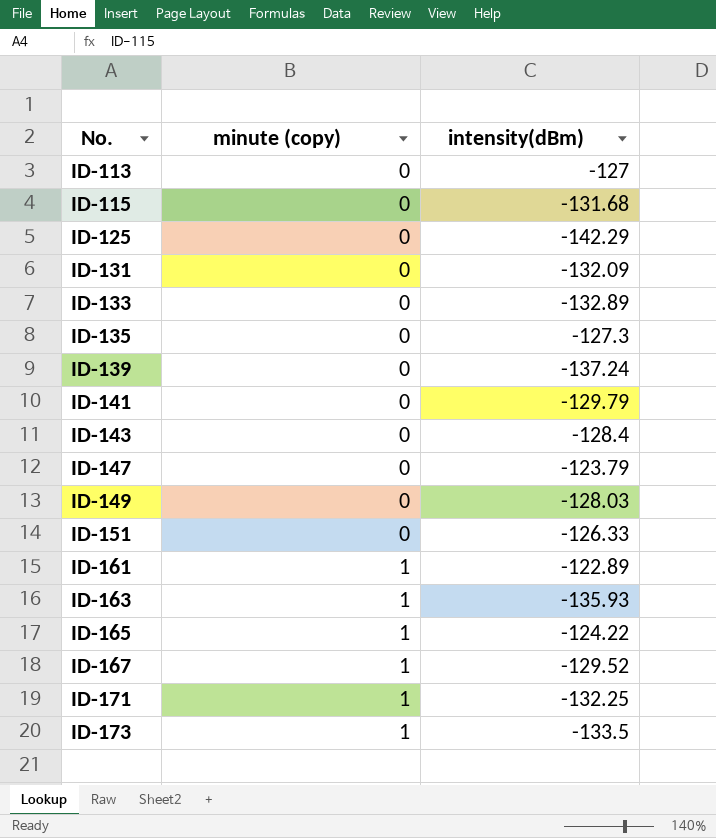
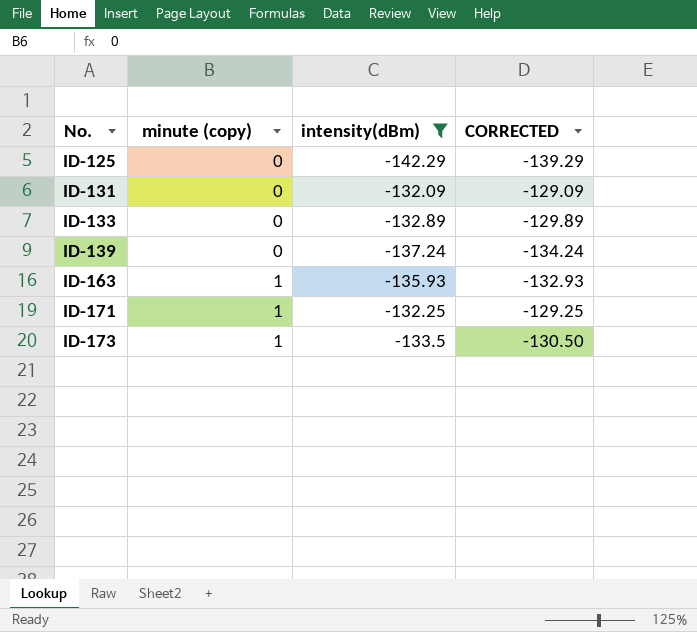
filter: none -> intensity(dBm) <= -132.09
column CORRECTED | formula: none -> [intensity(dBm)] + 3

